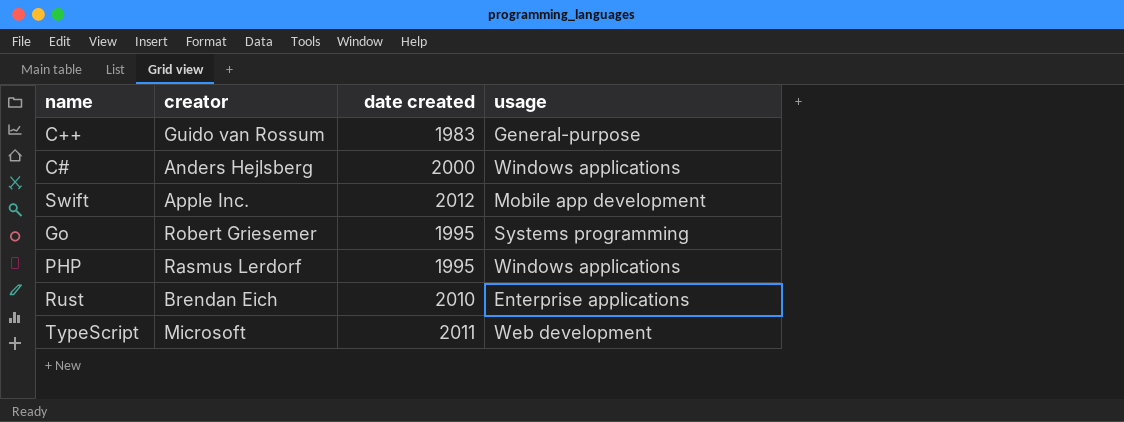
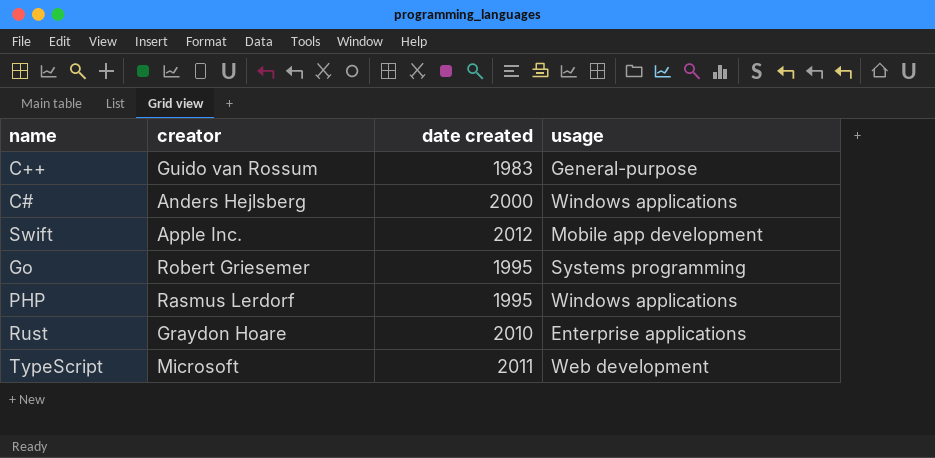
Rust | creator: Brendan Eich -> Graydon Hoare

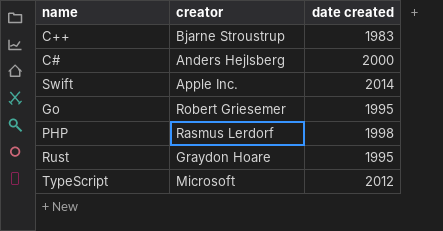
column usage | position: 4 -> none
C++ | creator: Guido van Rossum -> Bjarne Stroustrup
Swift | date created: 2012 -> 2014
PHP | date created: 1995 -> 1998
Rust | date created: 2010 -> 1995
TypeScript | date created: 2011 -> 2012

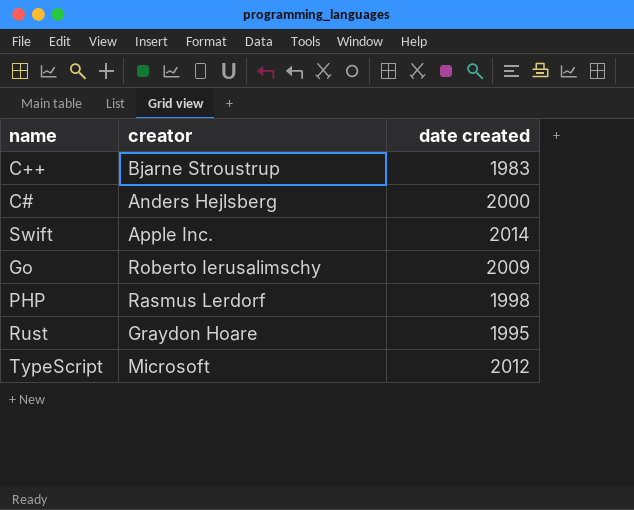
Go | creator: Robert Griesemer -> Roberto Ierusalimschy
Go | date created: 1995 -> 2009

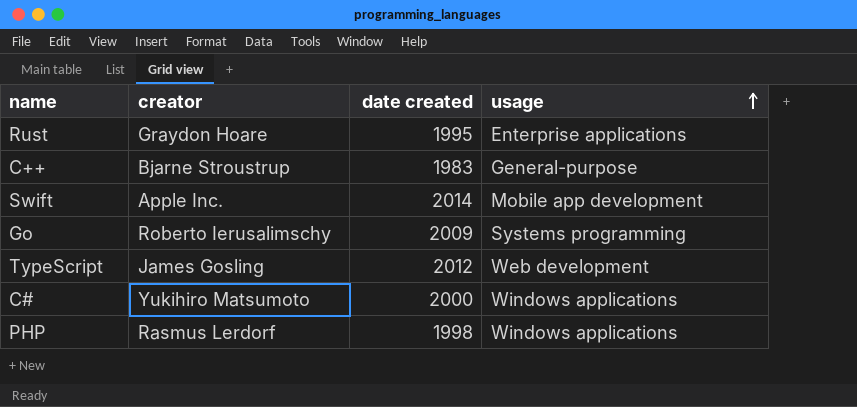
row order: none -> usage ascending
column usage | position: none -> 4
TypeScript | creator: Microsoft -> James Gosling
C# | creator: Anders Hejlsberg -> Yukihiro Matsumoto

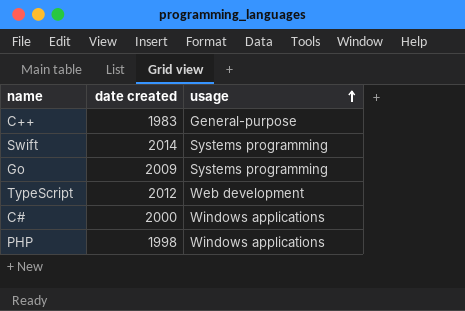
column creator | position: 2 -> none
row Rust: Graydon Hoare | 1995 | Enterprise applications -> none
Swift | usage: Mobile app development -> Systems programming

